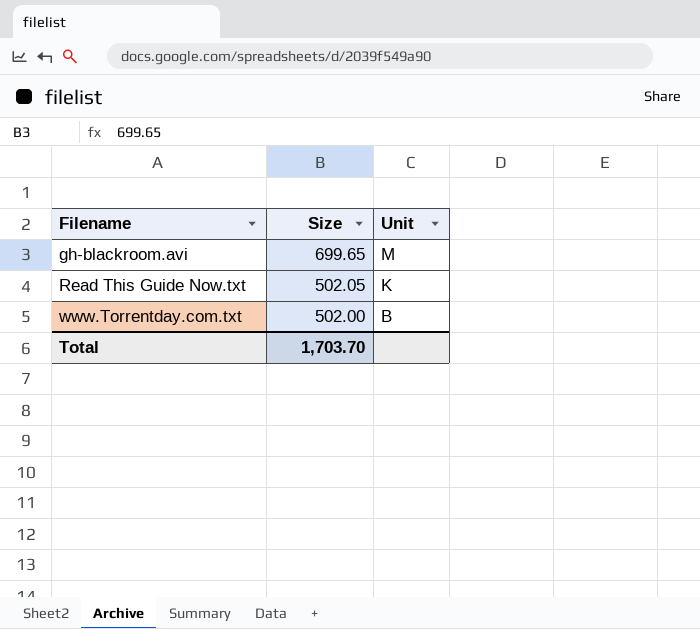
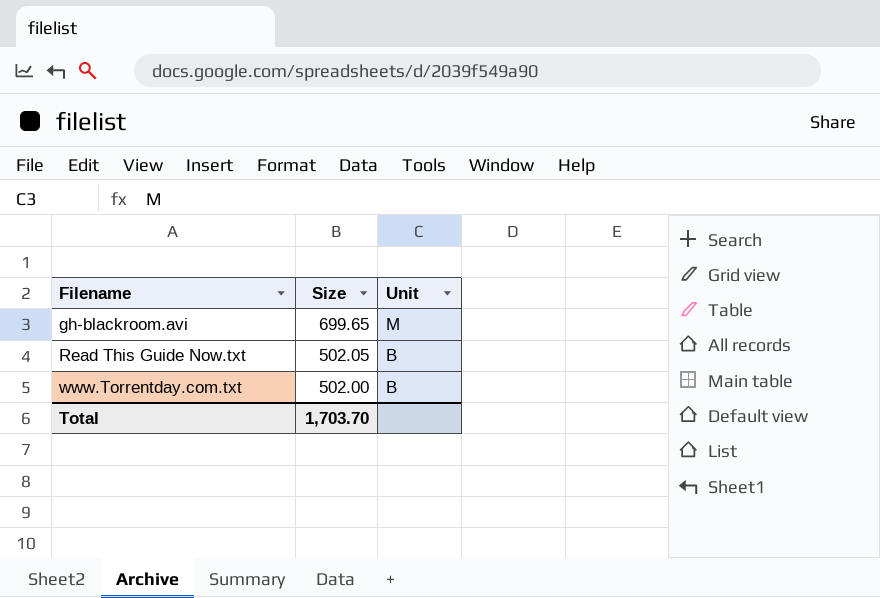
Read This Guide Now.txt | Unit: K -> B

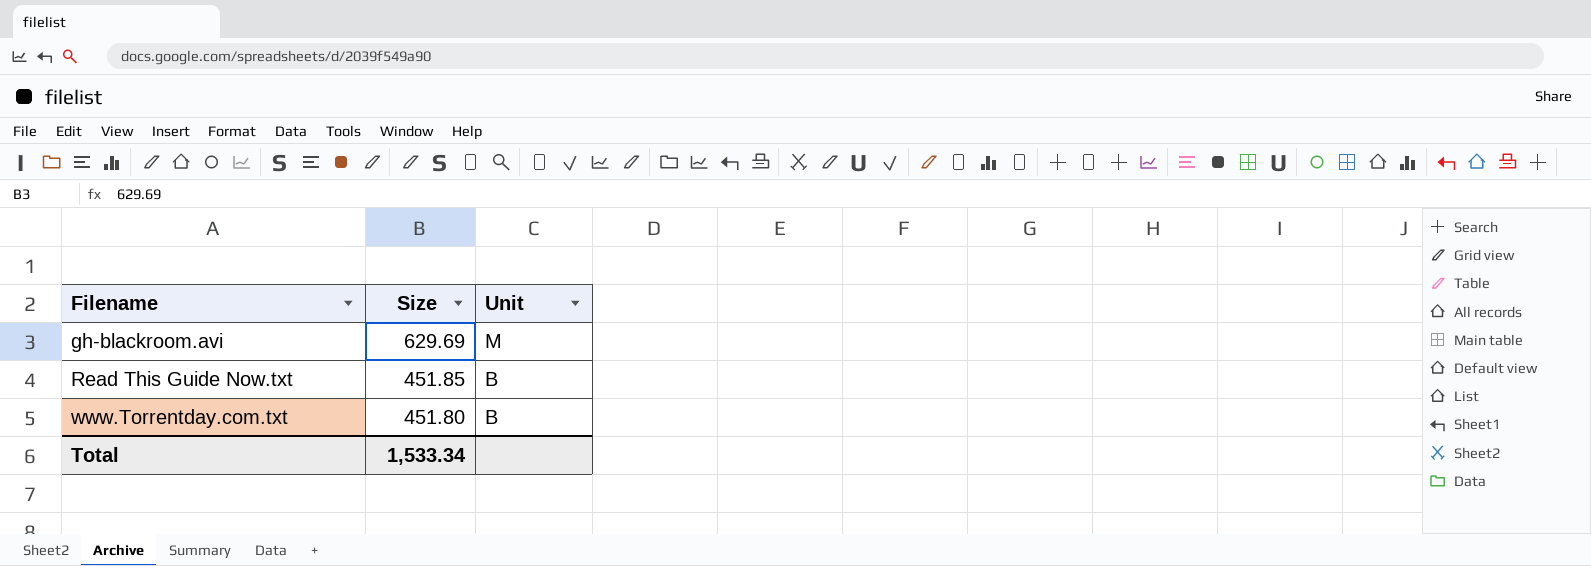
gh-blackroom.avi | Size: 699.65 -> 629.69
Read This Guide Now.txt | Size: 502.05 -> 451.85
www.Torrentday.com.txt | Size: 502.00 -> 451.80
Total | Size: 1,703.70 -> 1,533.34

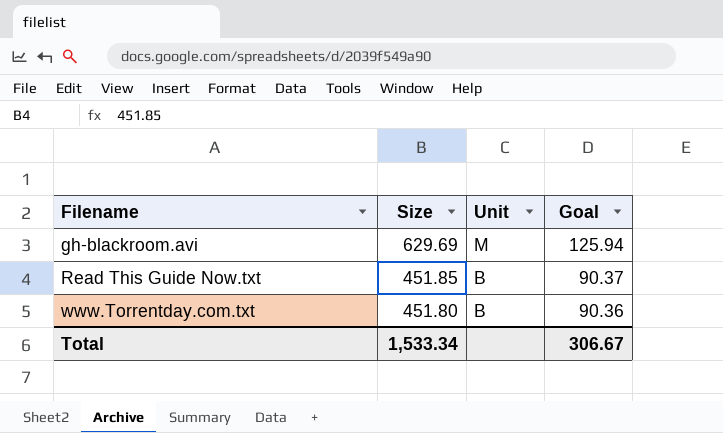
column Goal | formula: none -> [Size] * 0.2

